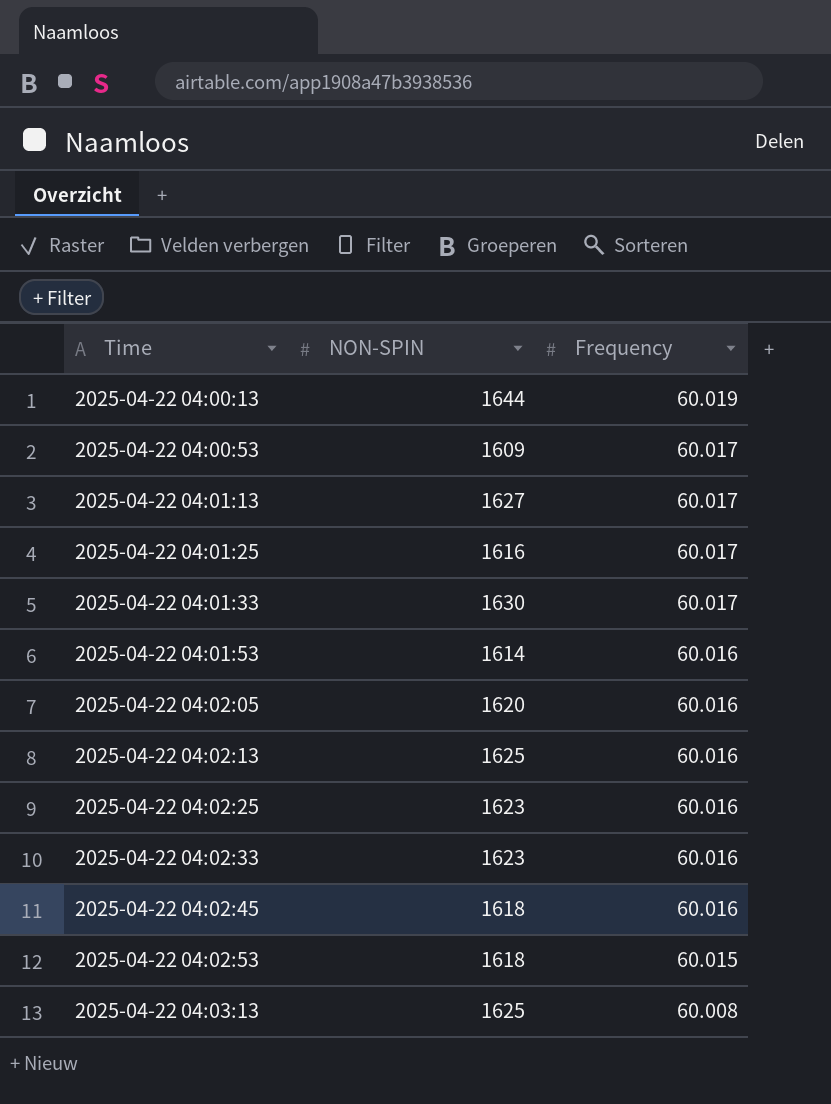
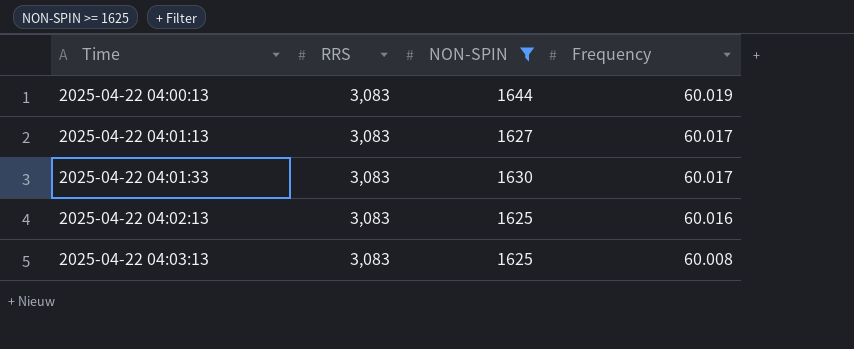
filter: none -> NON-SPIN >= 1625
column RRS | position: none -> 2

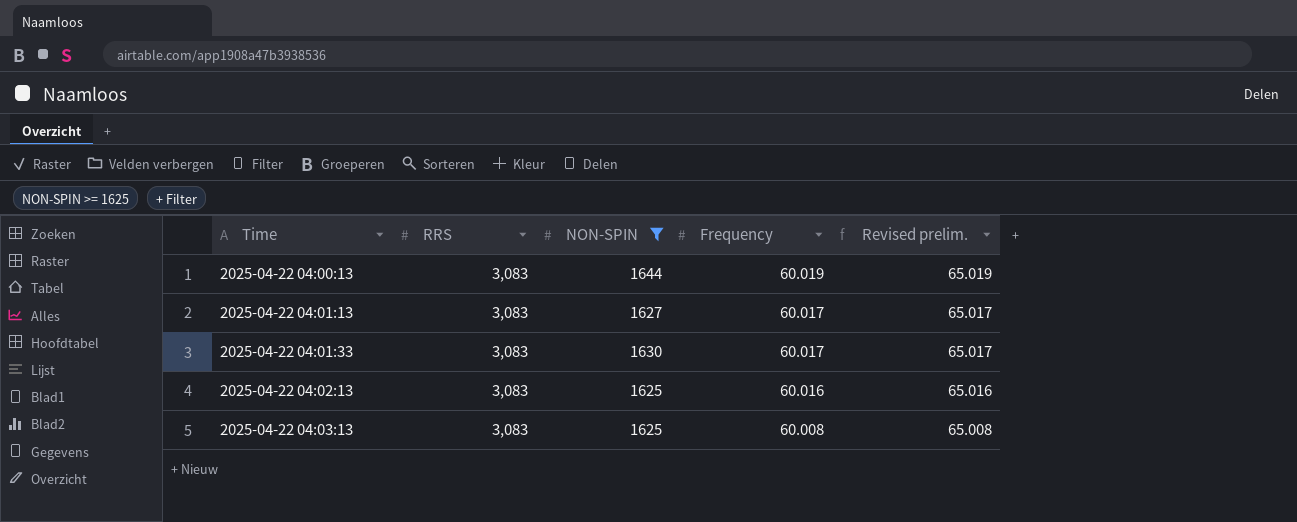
column Revised prelim. | formula: none -> [Frequency] + 5

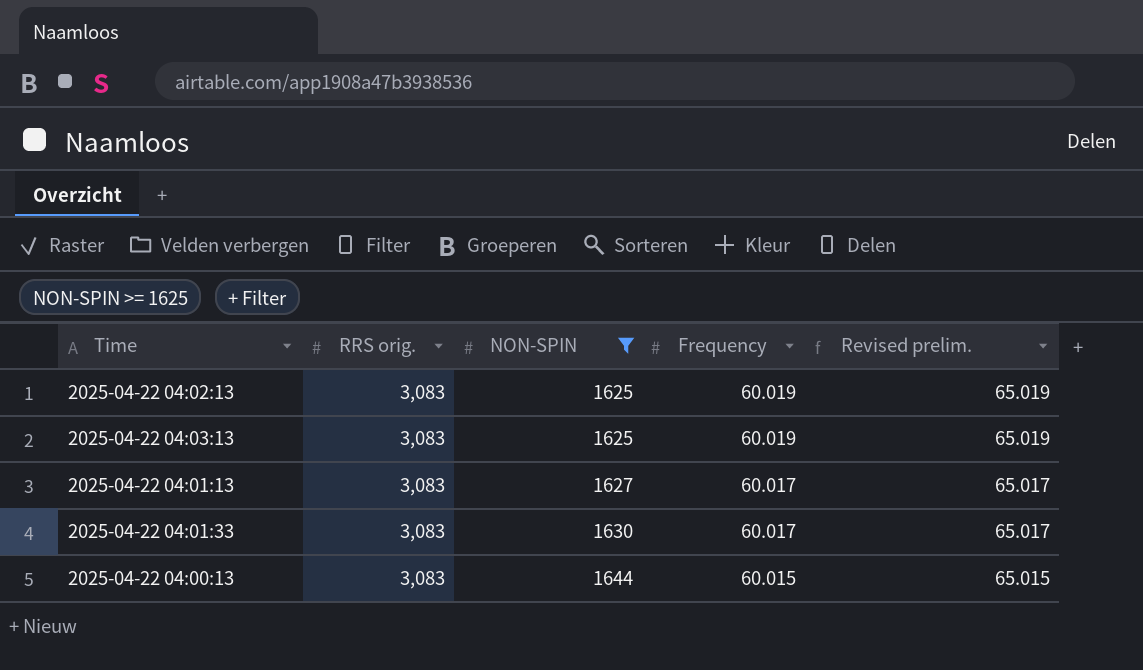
row order: Time ascending -> NON-SPIN ascending
column name: RRS -> RRS orig.
2025-04-22 04:02:13 | Frequency: 60.016 -> 60.019
2025-04-22 04:02:13 | Revised prelim.: 65.016 -> 65.019
2025-04-22 04:03:13 | Frequency: 60.008 -> 60.019
2025-04-22 04:03:13 | Revised prelim.: 65.008 -> 65.019
2025-04-22 04:00:13 | Frequency: 60.019 -> 60.015
2025-04-22 04:00:13 | Revised prelim.: 65.019 -> 65.015

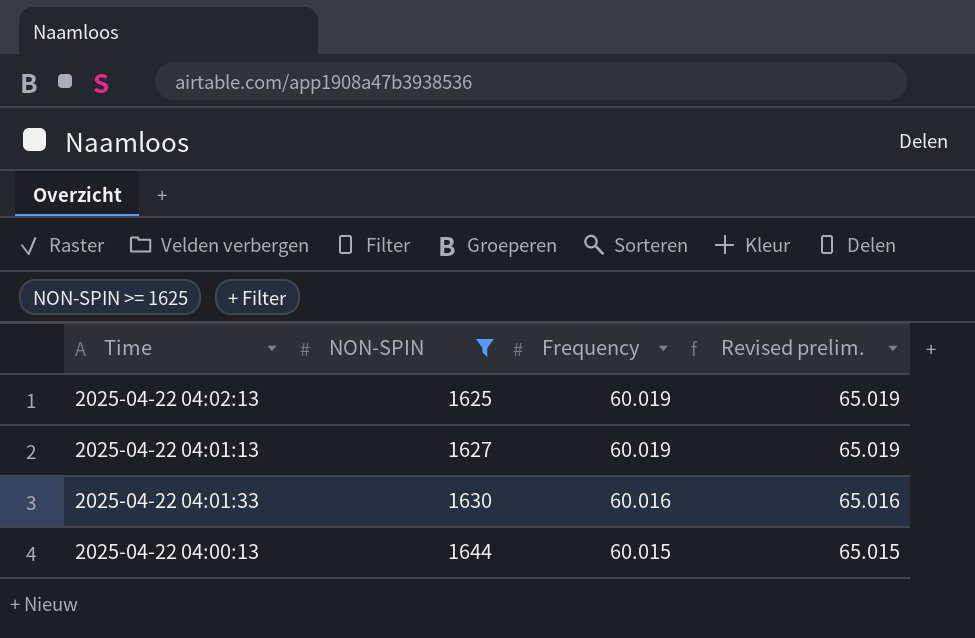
column RRS orig. | position: 2 -> none
row 2025-04-22 04:03:13: 3,083 | 1625 | 60.019 | 65.019 -> none
2025-04-22 04:01:13 | Frequency: 60.017 -> 60.019
2025-04-22 04:01:13 | Revised prelim.: 65.017 -> 65.019
2025-04-22 04:01:33 | Frequency: 60.017 -> 60.016
2025-04-22 04:01:33 | Revised prelim.: 65.017 -> 65.016

